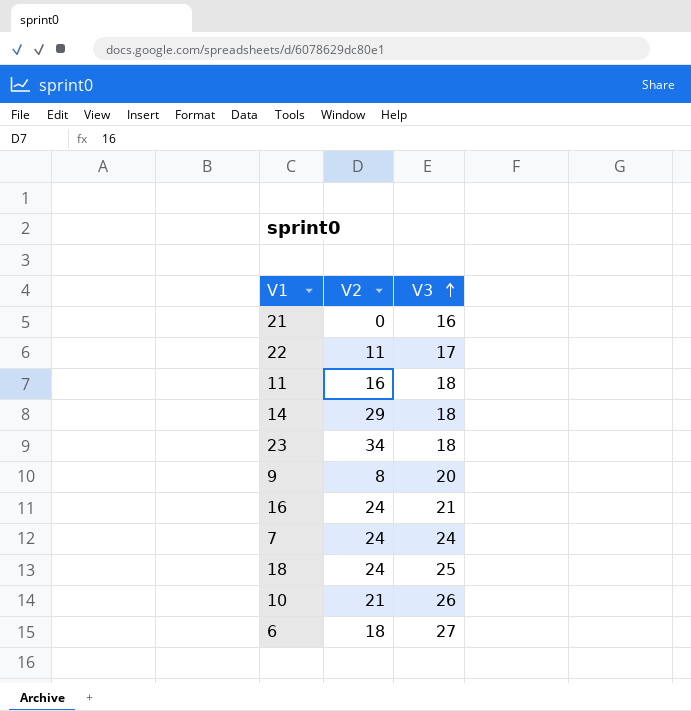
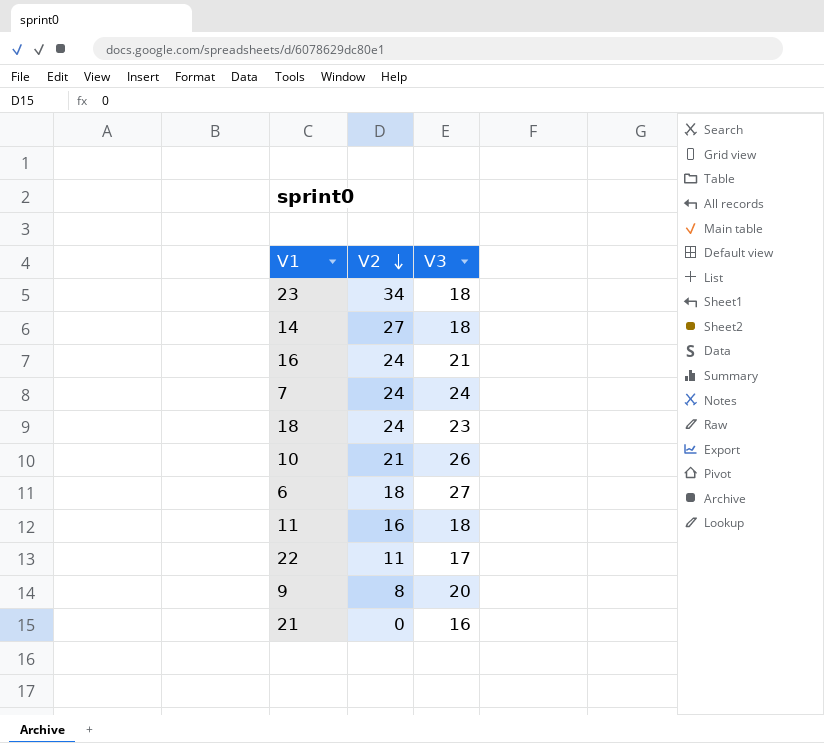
row order: V3 ascending -> V2 descending
14 | V2: 29 -> 27
18 | V3: 25 -> 23

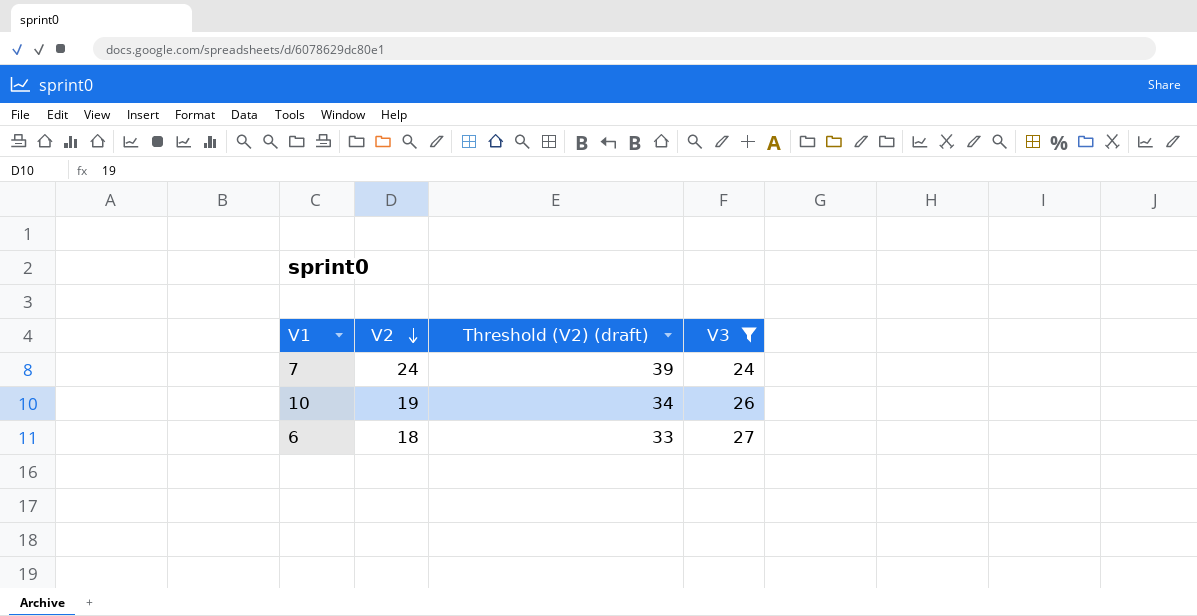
filter: none -> V3 >= 24
column Threshold (V2) (draft) | formula: none -> [V2] + 15
10 | V2: 21 -> 19

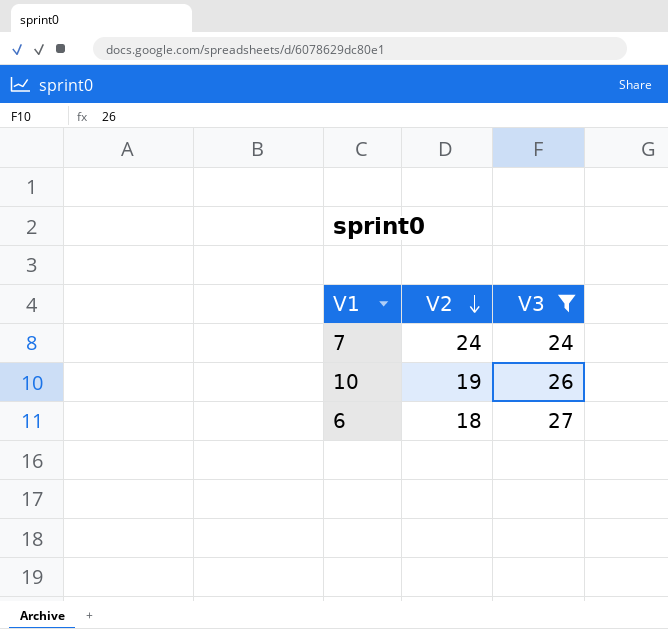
column Threshold (V2) (draft) | formula: [V2] + 15 -> none

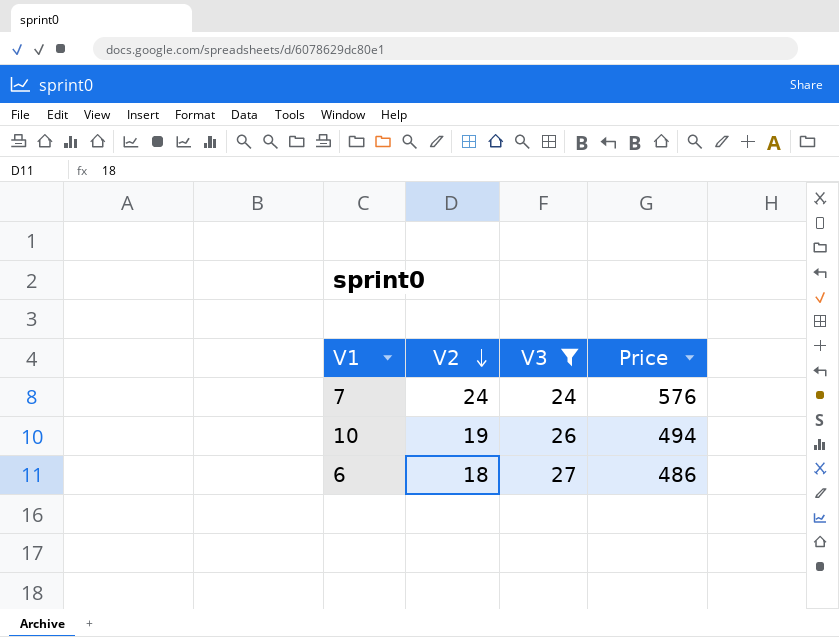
column Price | formula: none -> [V2] * [V3]

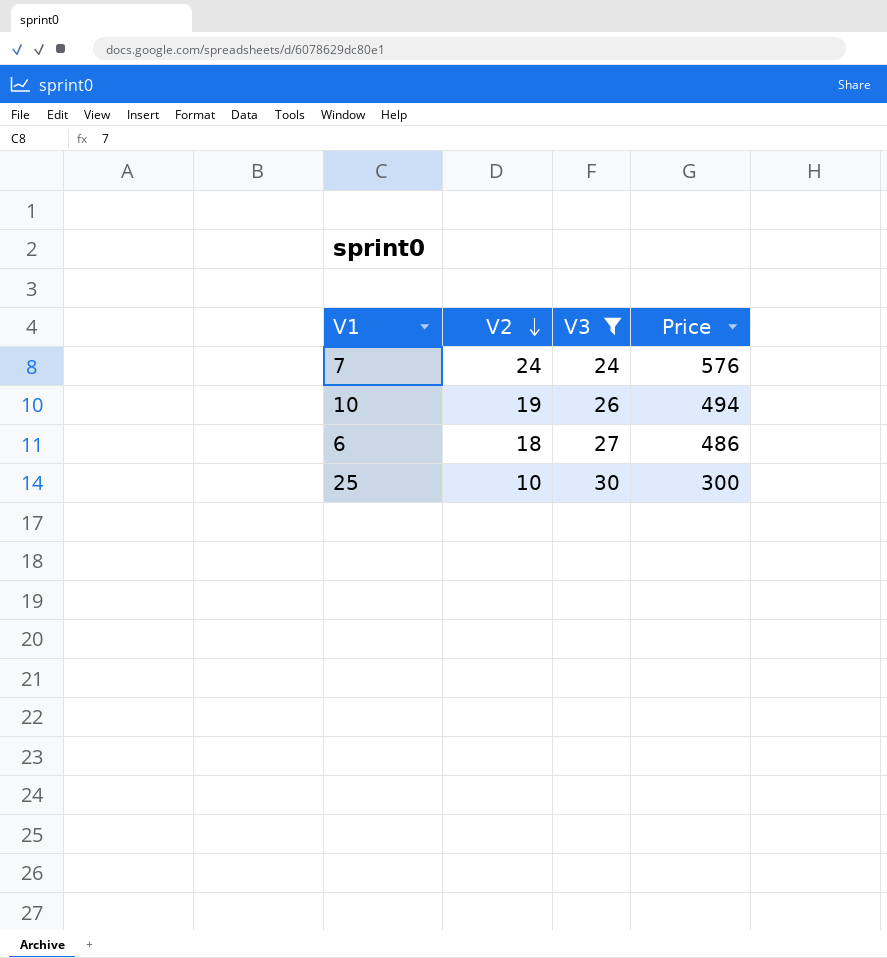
row 25: none -> 10 | 30 | 300

